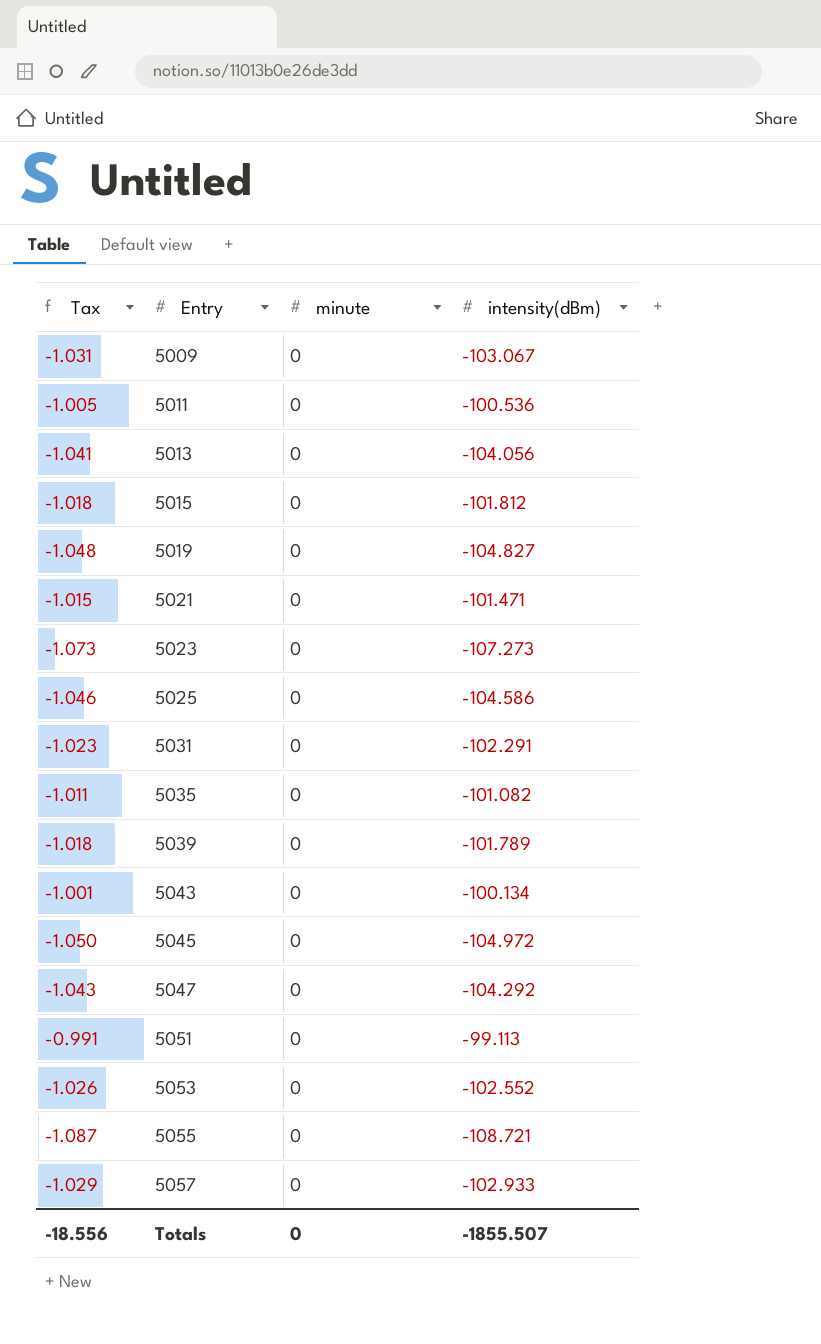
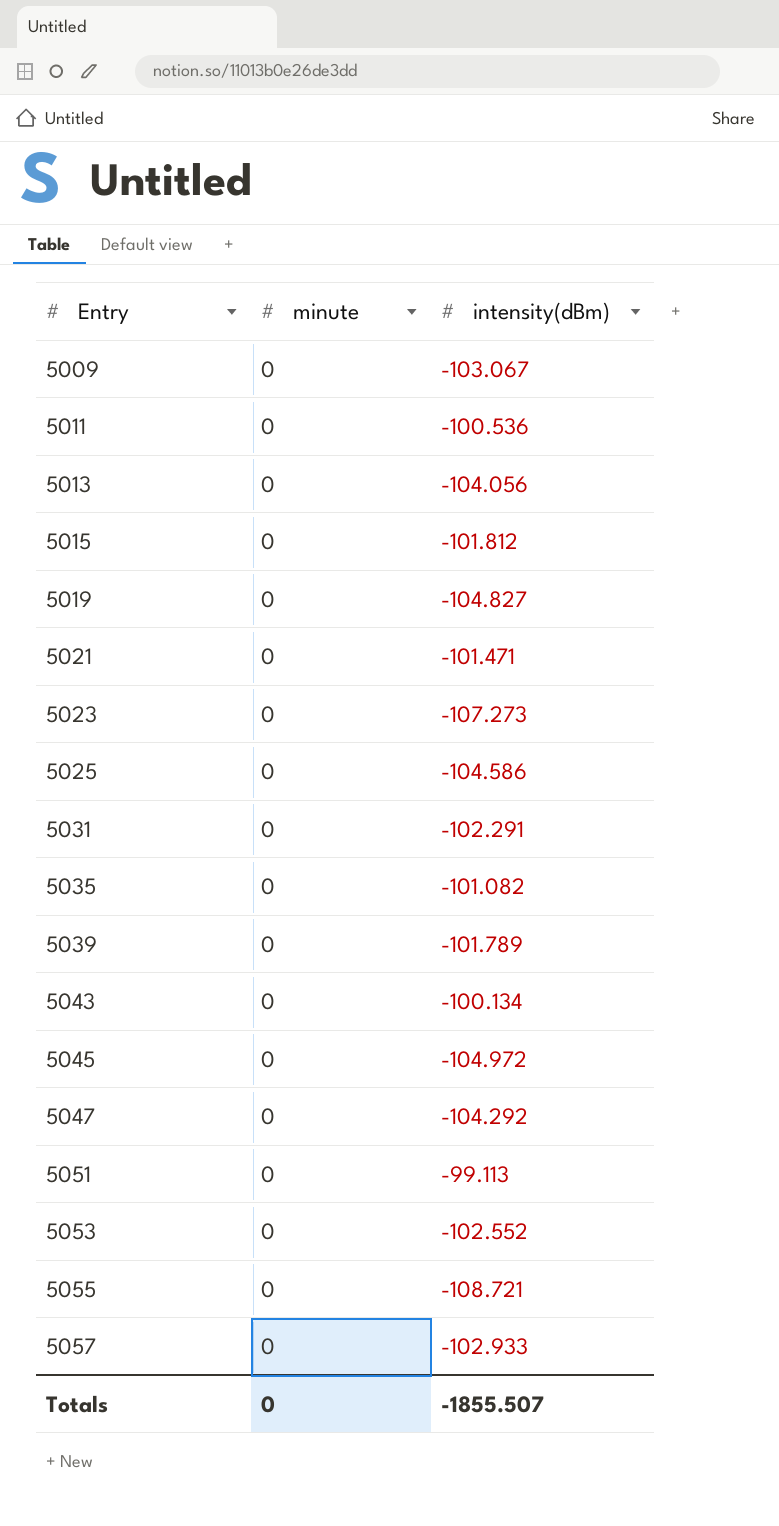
column Tax | formula: [intensity(dBm)] * 0.01 -> none

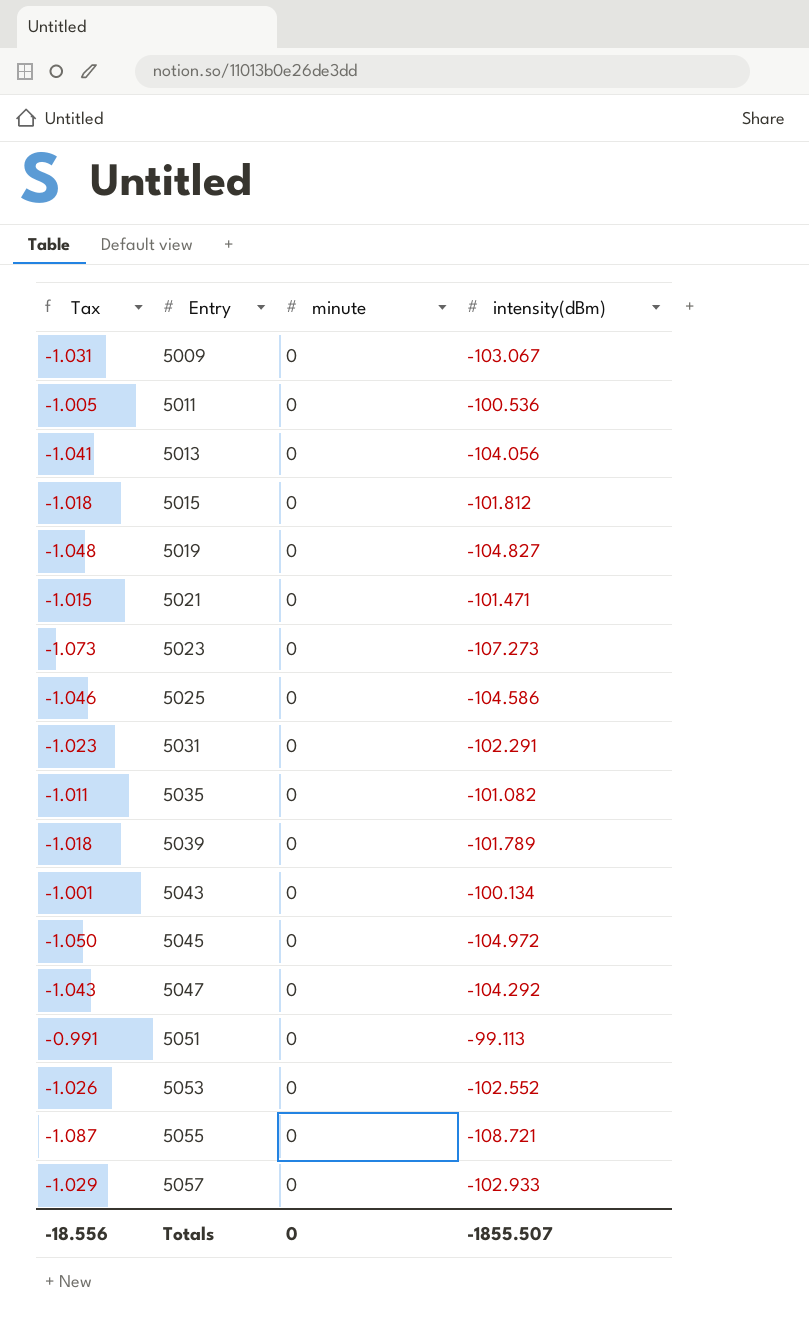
column Tax | formula: none -> [intensity(dBm)] * 0.01

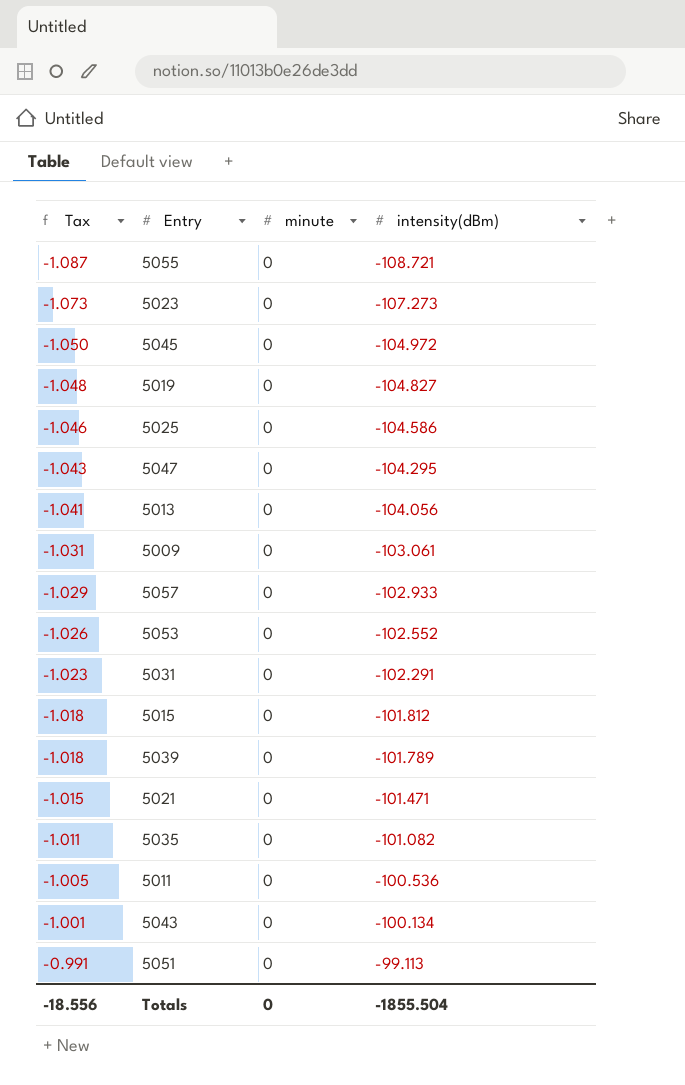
row order: Entry ascending -> Tax ascending
5047 | intensity(dBm): -104.292 -> -104.295
5009 | intensity(dBm): -103.067 -> -103.061
Totals | intensity(dBm): -1855.507 -> -1855.504

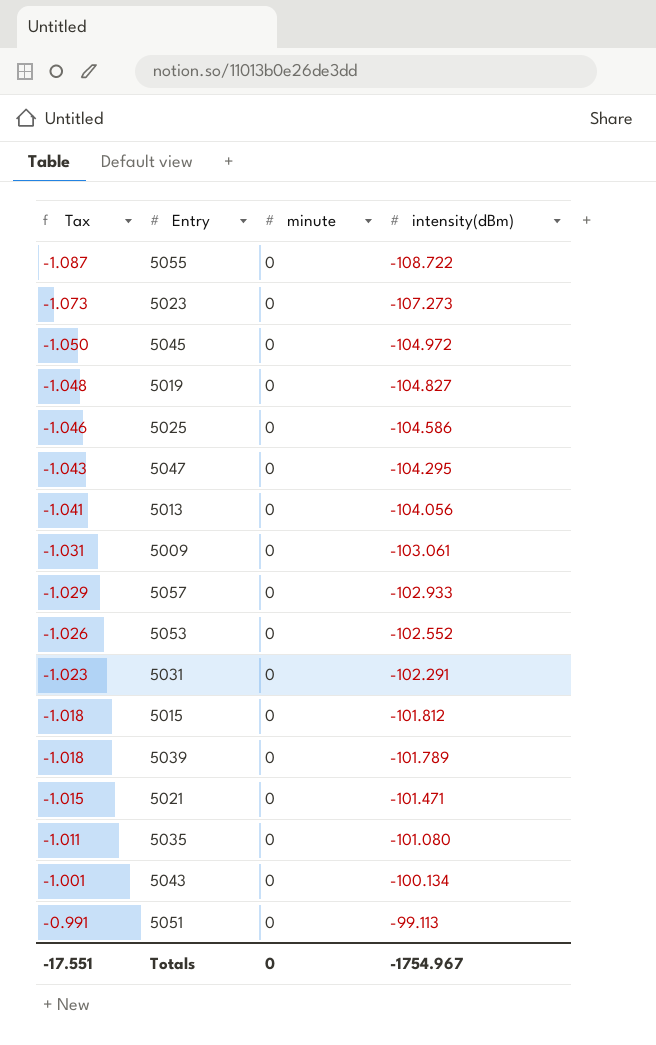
row 5011: -1.005 | 0 | -100.536 -> none
5055 | intensity(dBm): -108.721 -> -108.722
5035 | intensity(dBm): -101.082 -> -101.080
Totals | Tax: -18.556 -> -17.551
Totals | intensity(dBm): -1855.504 -> -1754.967

